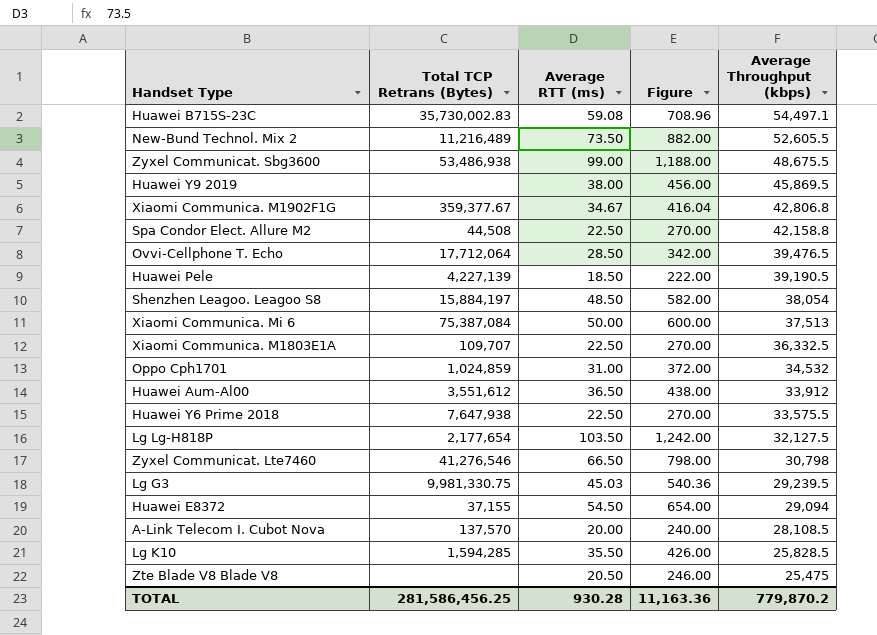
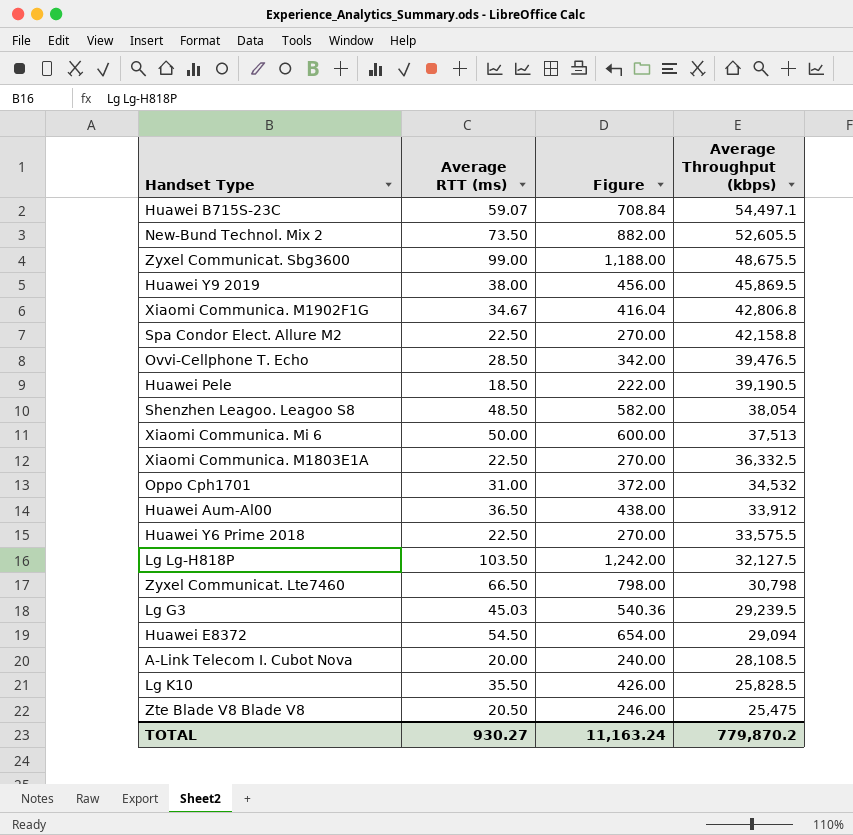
column Total TCP Retrans (Bytes) | position: 2 -> none
Huawei B715S-23C | Average RTT (ms): 59.08 -> 59.07
Huawei B715S-23C | Figure: 708.96 -> 708.84
TOTAL | Average RTT (ms): 930.28 -> 930.27
TOTAL | Figure: 11,163.36 -> 11,163.24

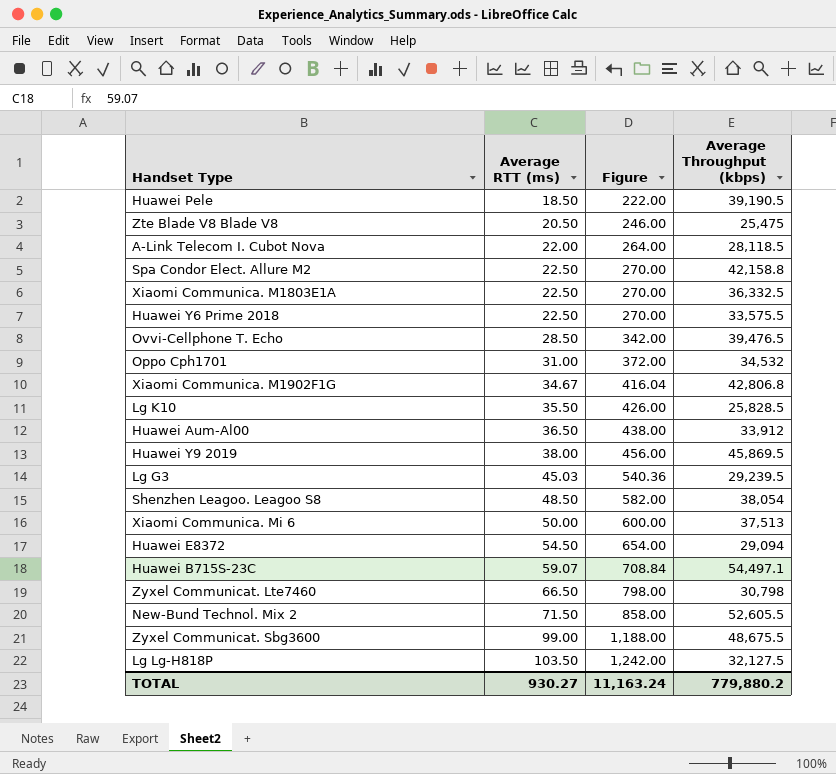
row order: Average Throughput (kbps) descending -> Average RTT (ms) ascending
A-Link Telecom I. Cubot Nova | Average RTT (ms): 20.00 -> 22.00
A-Link Telecom I. Cubot Nova | Figure: 240.00 -> 264.00
A-Link Telecom I. Cubot Nova | Average Throughput (kbps): 28,108.5 -> 28,118.5
New-Bund Technol. Mix 2 | Average RTT (ms): 73.50 -> 71.50
New-Bund Technol. Mix 2 | Figure: 882.00 -> 858.00
TOTAL | Average Throughput (kbps): 779,870.2 -> 779,880.2

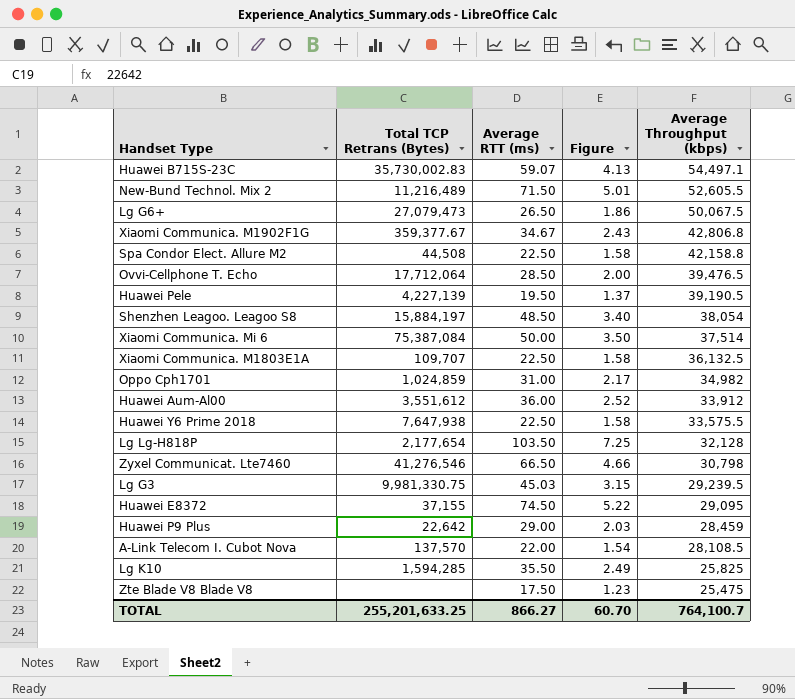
row order: Average RTT (ms) ascending -> Average Throughput (kbps) descending
column Total TCP Retrans (Bytes) | position: none -> 2
column Figure | formula: [Average RTT (ms)] * 12 -> [Average RTT (ms)] * 0.07
row Huawei Y9 2019: 38.00 | 456.00 | 45,869.5 -> none
row Zyxel Communicat. Sbg3600: 99.00 | 1,188.00 | 48,675.5 -> none
row Lg G6+: none -> 27,079,473 | 26.50 | 1.86 | 50,067.5
Huawei Pele | Average RTT (ms): 18.50 -> 19.50
Xiaomi Communica. Mi 6 | Average Throughput (kbps): 37,513 -> 37,514
Xiaomi Communica. M1803E1A | Average Throughput (kbps): 36,332.5 -> 36,132.5
Oppo Cph1701 | Average Throughput (kbps): 34,532 -> 34,982
Huawei Aum-Al00 | Average RTT (ms): 36.50 -> 36.00
Lg Lg-H818P | Average Throughput (kbps): 32,127.5 -> 32,128
Huawei E8372 | Average RTT (ms): 54.50 -> 74.50
Huawei E8372 | Average Throughput (kbps): 29,094 -> 29,095
row Huawei P9 Plus: none -> 22,642 | 29.00 | 2.03 | 28,459
A-Link Telecom I. Cubot Nova | Average Throughput (kbps): 28,118.5 -> 28,108.5
Lg K10 | Average Throughput (kbps): 25,828.5 -> 25,825
Zte Blade V8 Blade V8 | Average RTT (ms): 20.50 -> 17.50
TOTAL | Average RTT (ms): 930.27 -> 866.27
TOTAL | Figure: 11,163.24 -> 60.70
TOTAL | Average Throughput (kbps): 779,880.2 -> 764,100.7

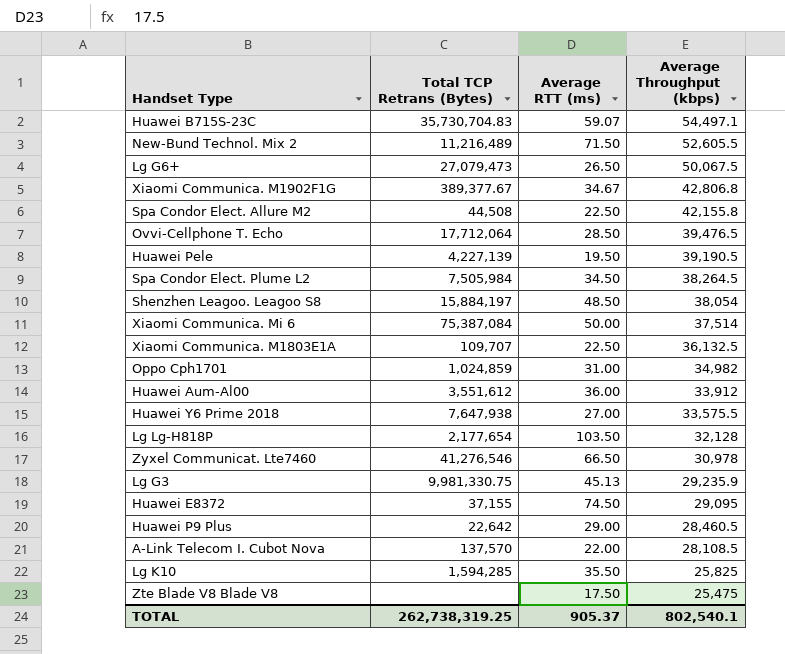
column Figure | formula: [Average RTT (ms)] * 0.07 -> none
Huawei B715S-23C | Total TCP Retrans (Bytes): 35,730,002.83 -> 35,730,704.83
Xiaomi Communica. M1902F1G | Total TCP Retrans (Bytes): 359,377.67 -> 389,377.67
Spa Condor Elect. Allure M2 | Average Throughput (kbps): 42,158.8 -> 42,155.8
row Spa Condor Elect. Plume L2: none -> 7,505,984 | 34.50 | 38,264.5
Huawei Y6 Prime 2018 | Average RTT (ms): 22.50 -> 27.00
Zyxel Communicat. Lte7460 | Average Throughput (kbps): 30,798 -> 30,978
Lg G3 | Average RTT (ms): 45.03 -> 45.13
Lg G3 | Average Throughput (kbps): 29,239.5 -> 29,235.9
Huawei P9 Plus | Average Throughput (kbps): 28,459 -> 28,460.5
TOTAL | Total TCP Retrans (Bytes): 255,201,633.25 -> 262,738,319.25
TOTAL | Average RTT (ms): 866.27 -> 905.37
TOTAL | Average Throughput (kbps): 764,100.7 -> 802,540.1

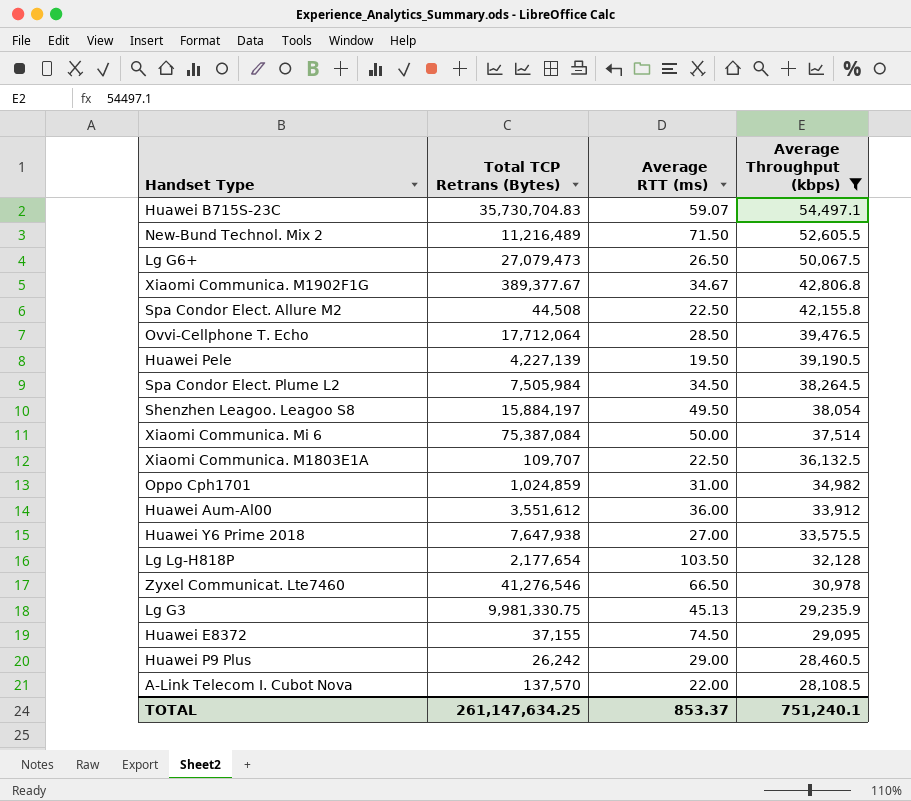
filter: none -> Average Throughput (kbps) >= 28,108.5
Shenzhen Leagoo. Leagoo S8 | Average RTT (ms): 48.50 -> 49.50
Huawei P9 Plus | Total TCP Retrans (Bytes): 22,642 -> 26,242
TOTAL | Total TCP Retrans (Bytes): 262,738,319.25 -> 261,147,634.25
TOTAL | Average RTT (ms): 905.37 -> 853.37
TOTAL | Average Throughput (kbps): 802,540.1 -> 751,240.1

